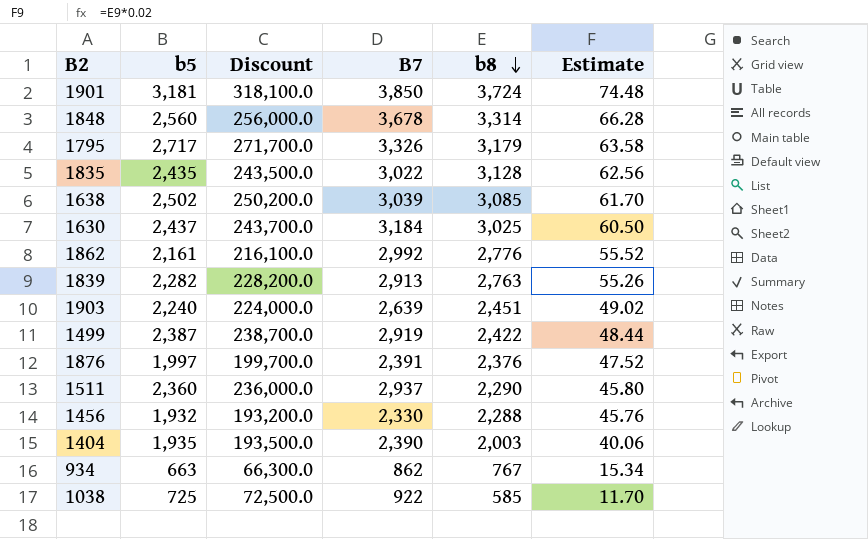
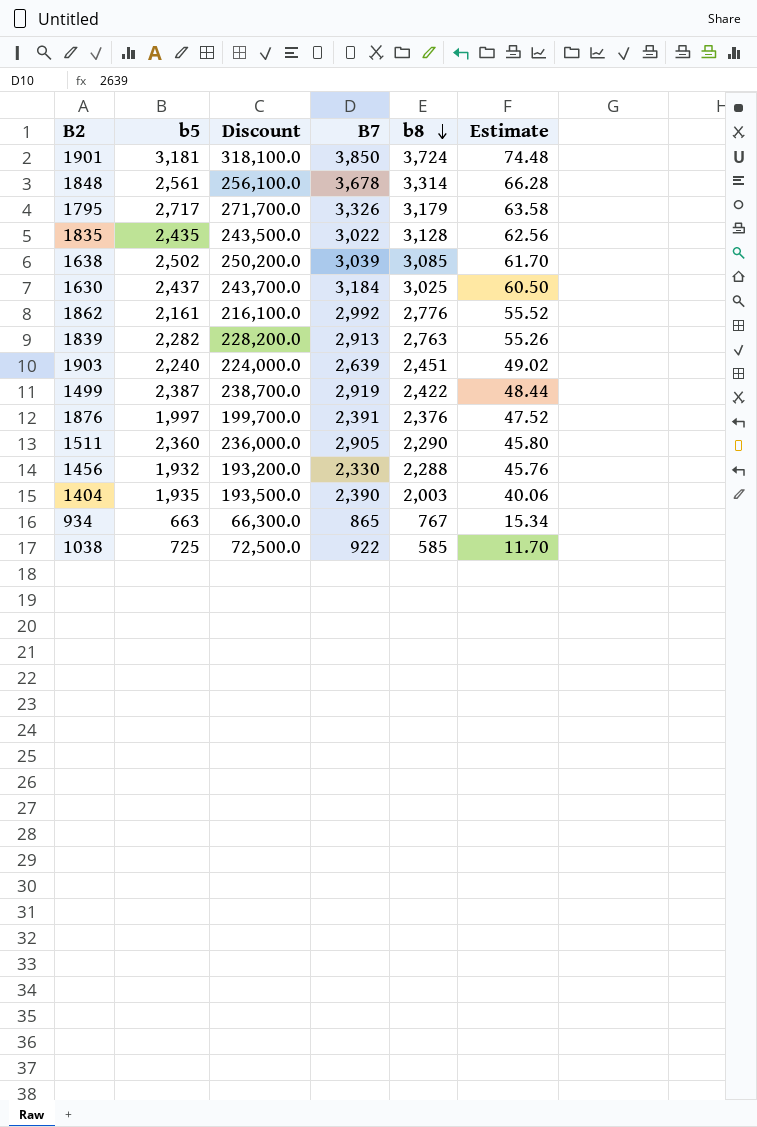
1848 | b5: 2,560 -> 2,561
1848 | Discount: 256,000.0 -> 256,100.0
1511 | B7: 2,937 -> 2,905
934 | B7: 862 -> 865

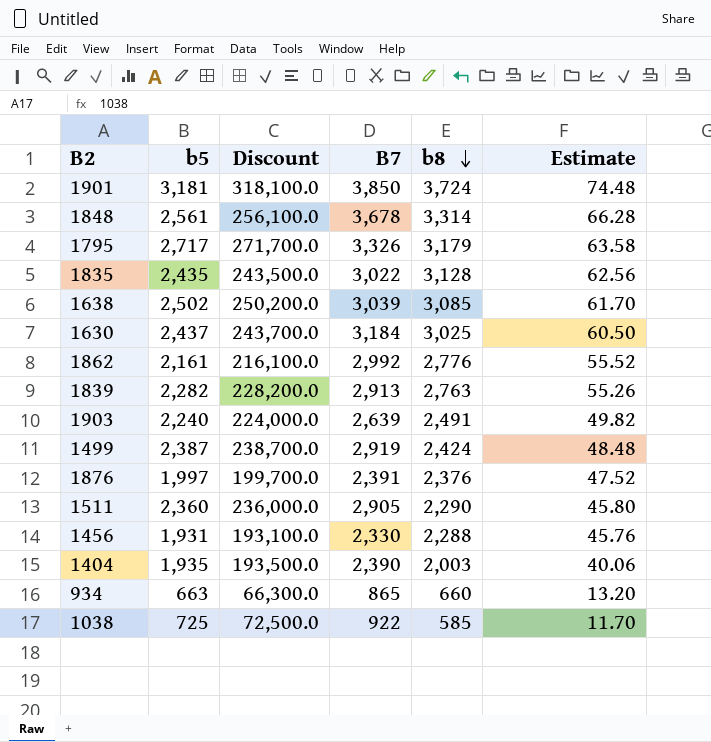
1903 | b8: 2,451 -> 2,491
1903 | Estimate: 49.02 -> 49.82
1499 | b8: 2,422 -> 2,424
1499 | Estimate: 48.44 -> 48.48
1456 | b5: 1,932 -> 1,931
1456 | Discount: 193,200.0 -> 193,100.0
934 | b8: 767 -> 660
934 | Estimate: 15.34 -> 13.20

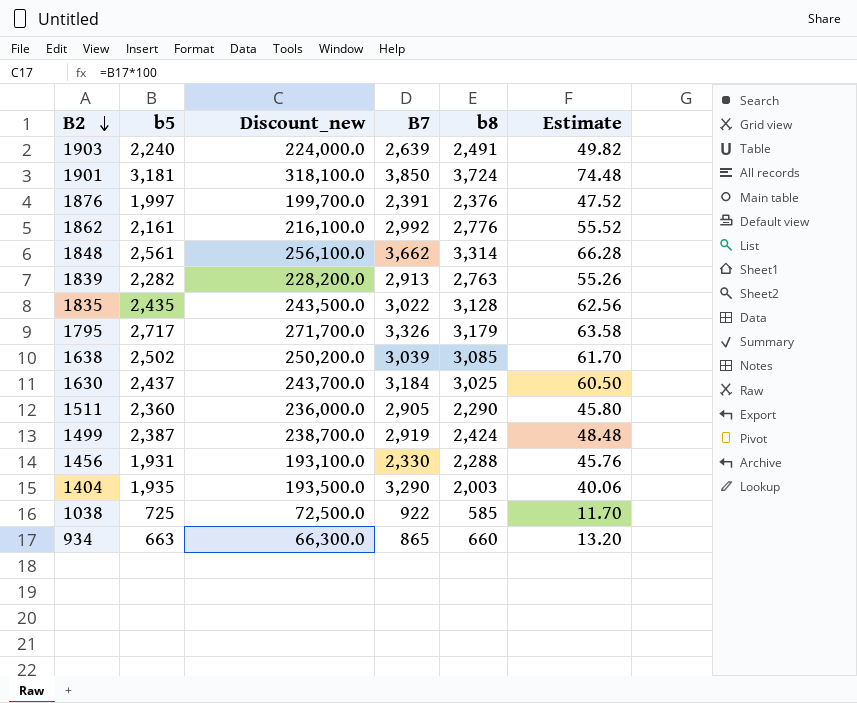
row order: b8 descending -> B2 descending
column name: Discount -> Discount_new
1848 | B7: 3,678 -> 3,662
1404 | B7: 2,390 -> 3,290

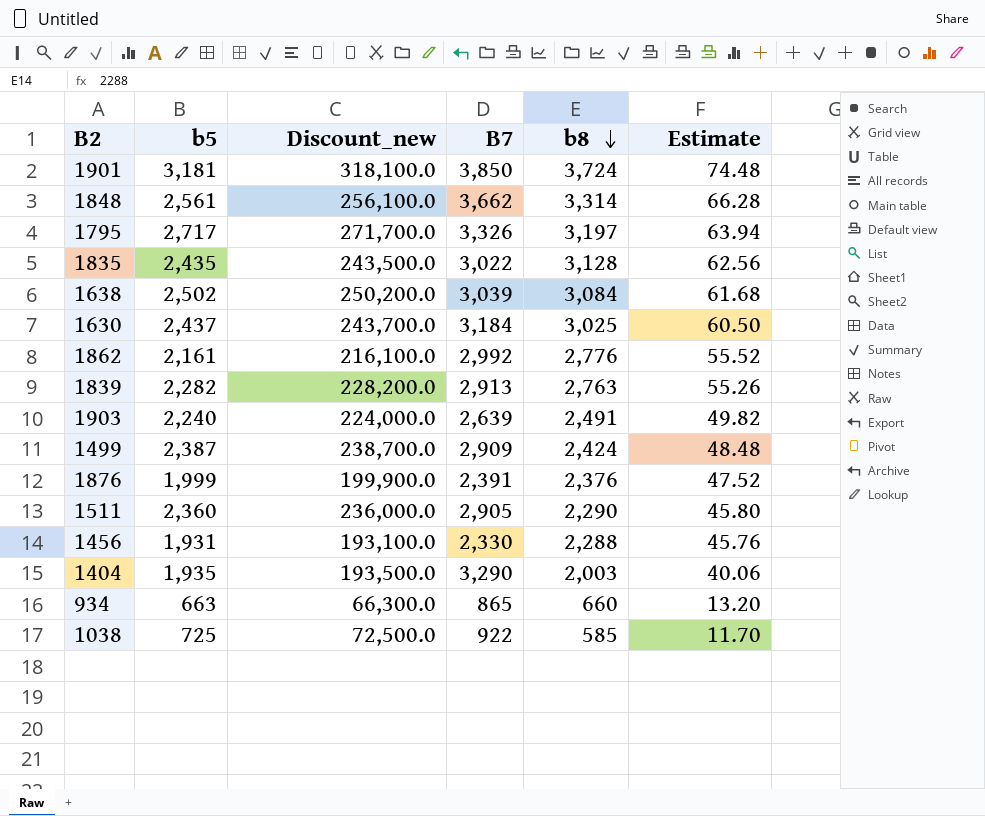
row order: B2 descending -> b8 descending
1795 | b8: 3,179 -> 3,197
1795 | Estimate: 63.58 -> 63.94
1638 | b8: 3,085 -> 3,084
1638 | Estimate: 61.70 -> 61.68
1499 | B7: 2,919 -> 2,909
1876 | b5: 1,997 -> 1,999
1876 | Discount_new: 199,700.0 -> 199,900.0

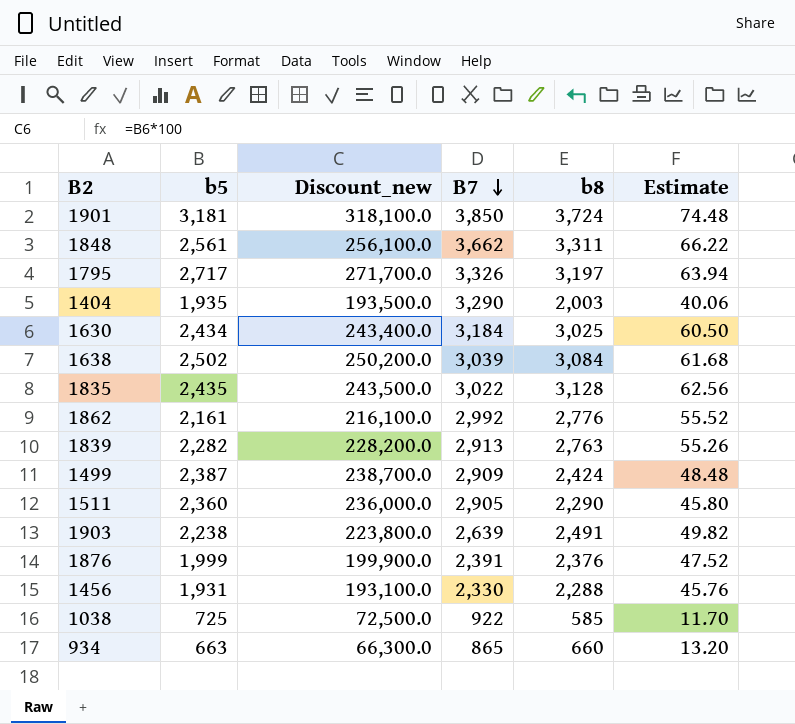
row order: b8 descending -> B7 descending
1848 | b8: 3,314 -> 3,311
1848 | Estimate: 66.28 -> 66.22
1630 | b5: 2,437 -> 2,434
1630 | Discount_new: 243,700.0 -> 243,400.0
1903 | b5: 2,240 -> 2,238
1903 | Discount_new: 224,000.0 -> 223,800.0

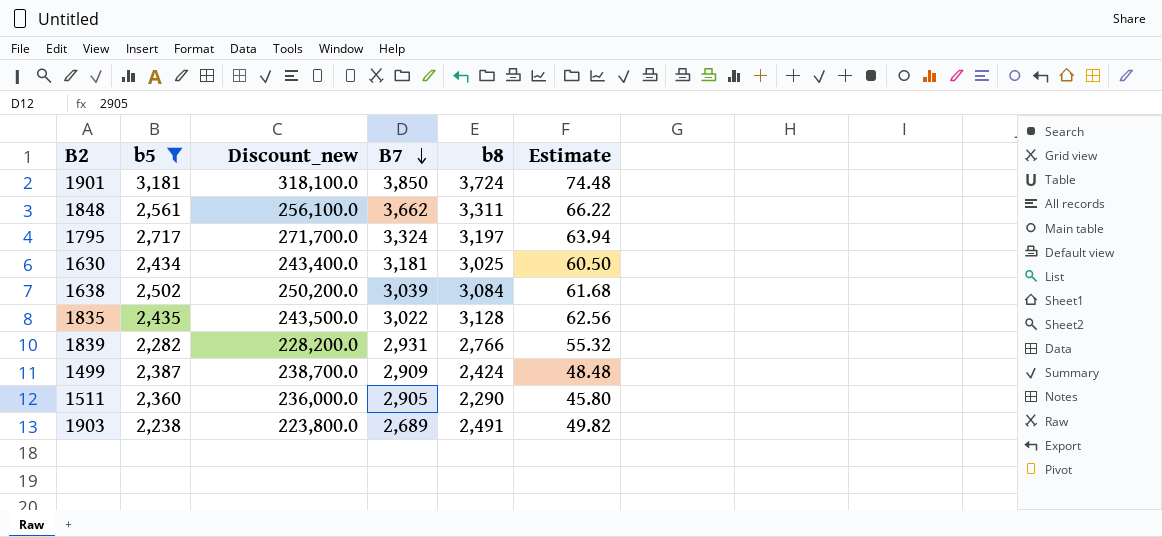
filter: none -> b5 >= 2,238
1795 | B7: 3,326 -> 3,324
1630 | B7: 3,184 -> 3,181
1839 | B7: 2,913 -> 2,931
1839 | b8: 2,763 -> 2,766
1839 | Estimate: 55.26 -> 55.32
1903 | B7: 2,639 -> 2,689

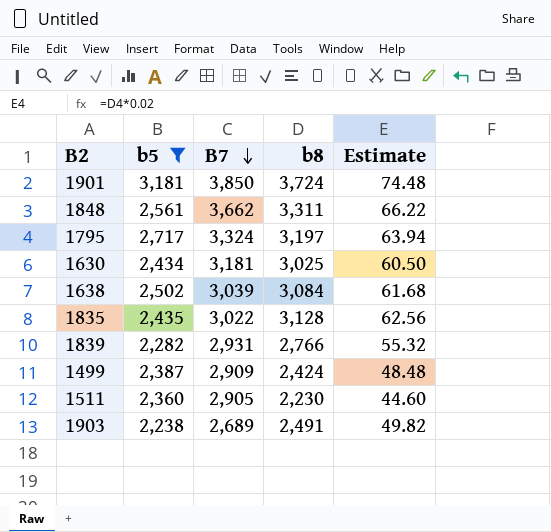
column Discount_new | formula: [b5] * 100 -> none
1511 | b8: 2,290 -> 2,230
1511 | Estimate: 45.80 -> 44.60

